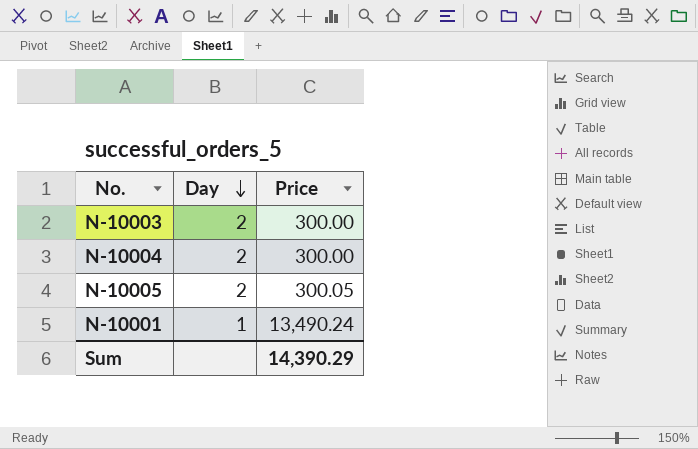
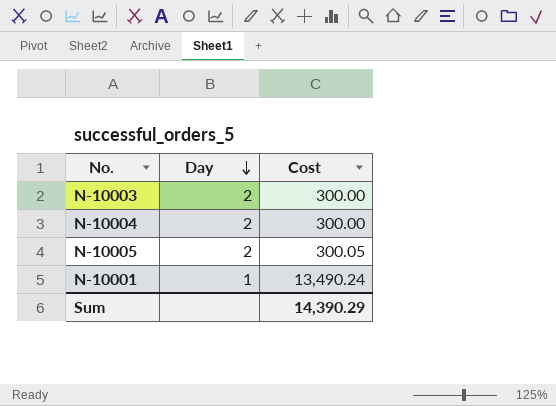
column name: Price -> Cost

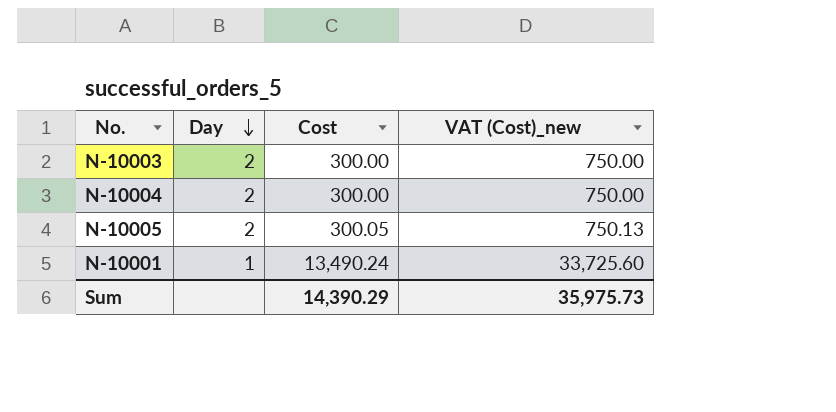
column VAT (Cost)_new | formula: none -> [Cost] * 2.5

